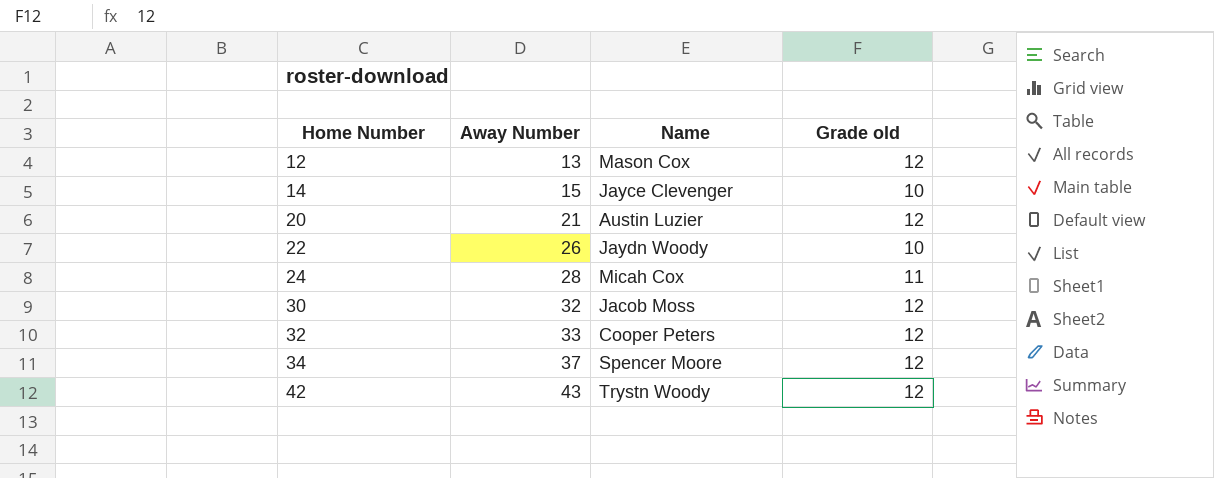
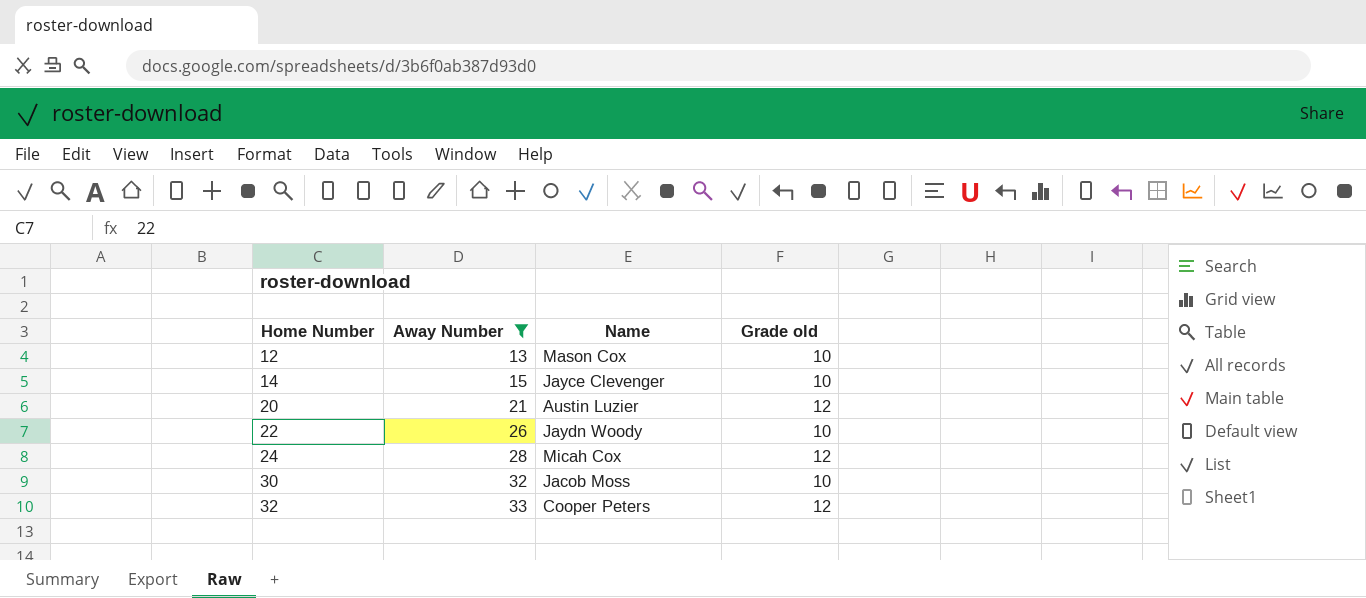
filter: none -> Away Number <= 33
12 | Grade old: 12 -> 10
24 | Grade old: 11 -> 12
30 | Grade old: 12 -> 10

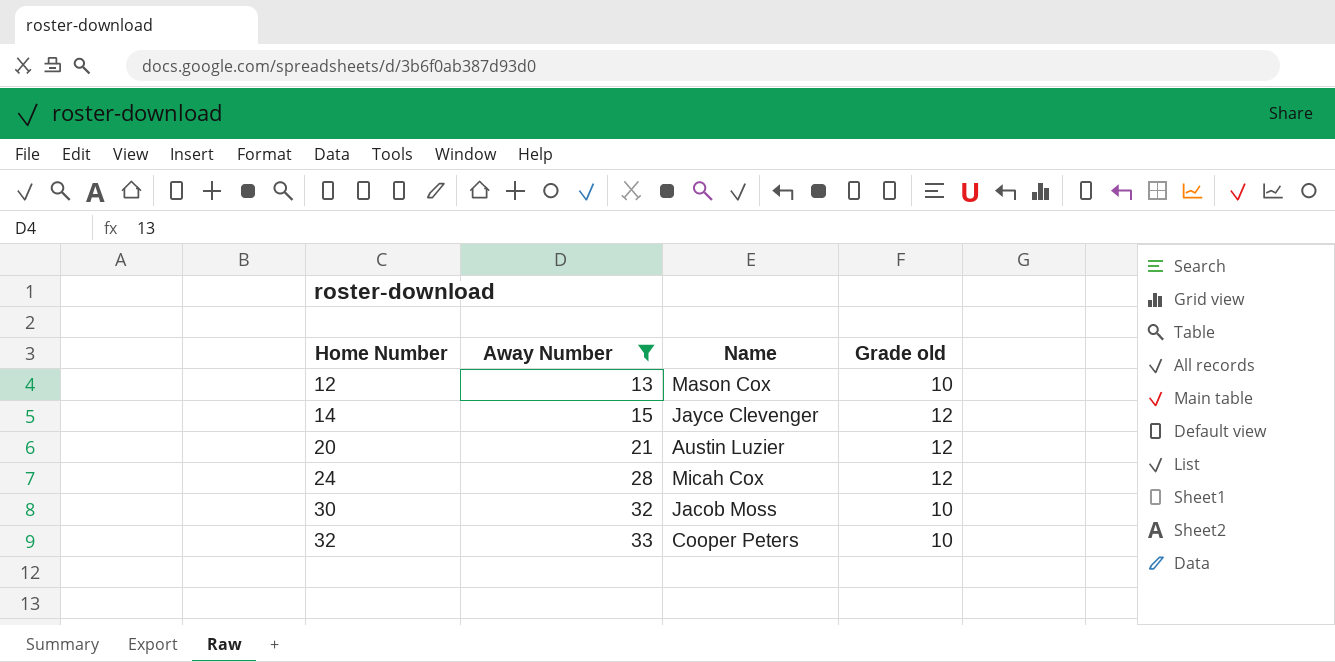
row 22: 26 | Jaydn Woody | 10 -> none
14 | Grade old: 10 -> 12
32 | Grade old: 12 -> 10

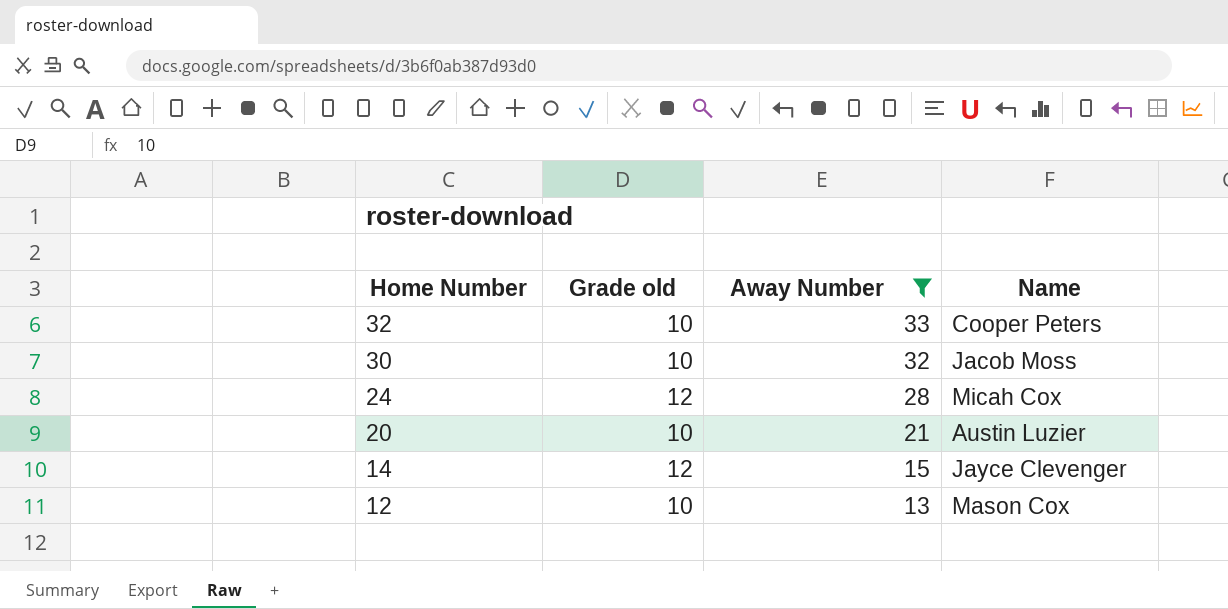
row order: Home Number ascending -> Home Number descending
column Grade old | position: 4 -> 2
20 | Grade old: 12 -> 10

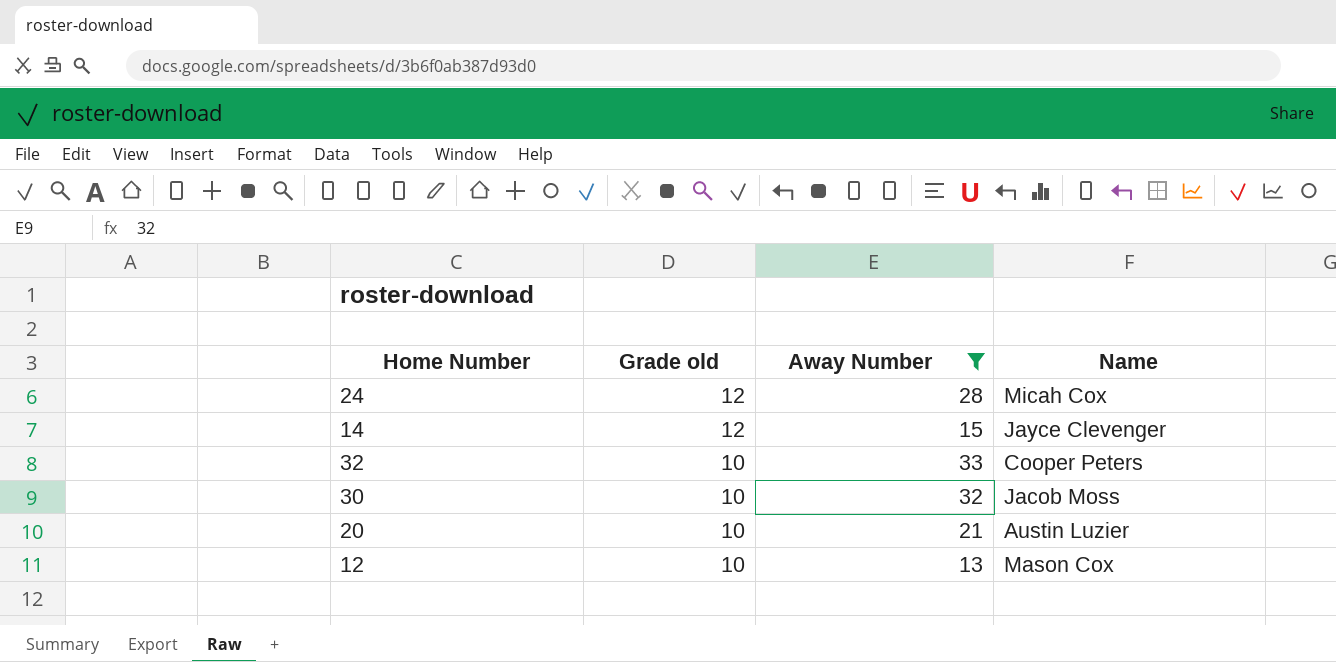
row order: Home Number descending -> Grade old descending

